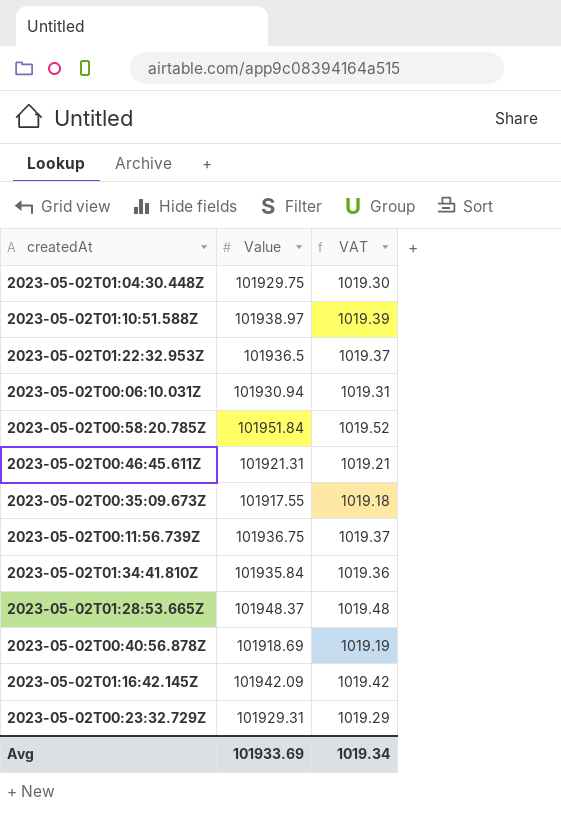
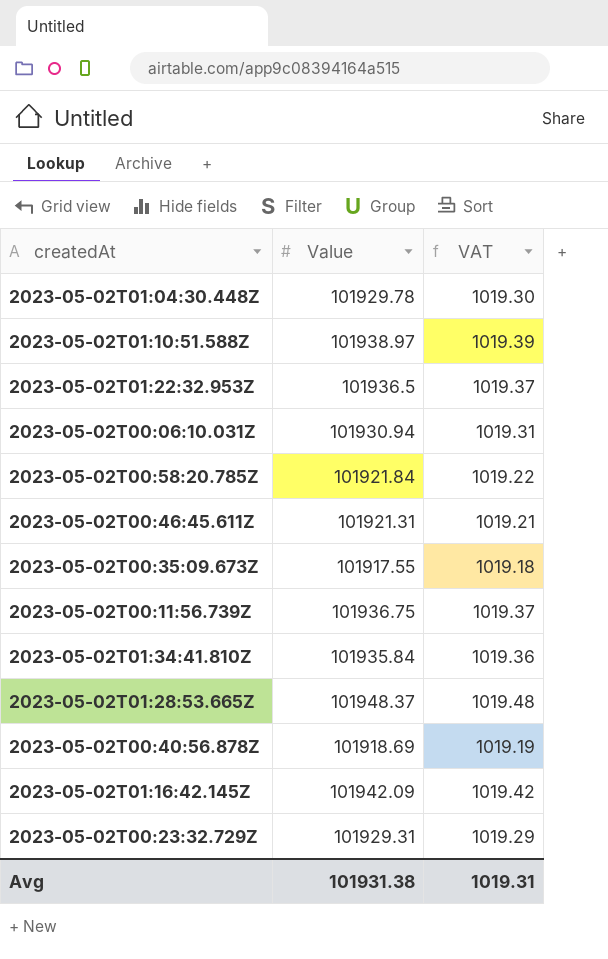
2023-05-02T01:04:30.448Z | Value: 101929.75 -> 101929.78
2023-05-02T00:58:20.785Z | Value: 101951.84 -> 101921.84
2023-05-02T00:58:20.785Z | VAT: 1019.52 -> 1019.22
Avg | Value: 101933.69 -> 101931.38
Avg | VAT: 1019.34 -> 1019.31

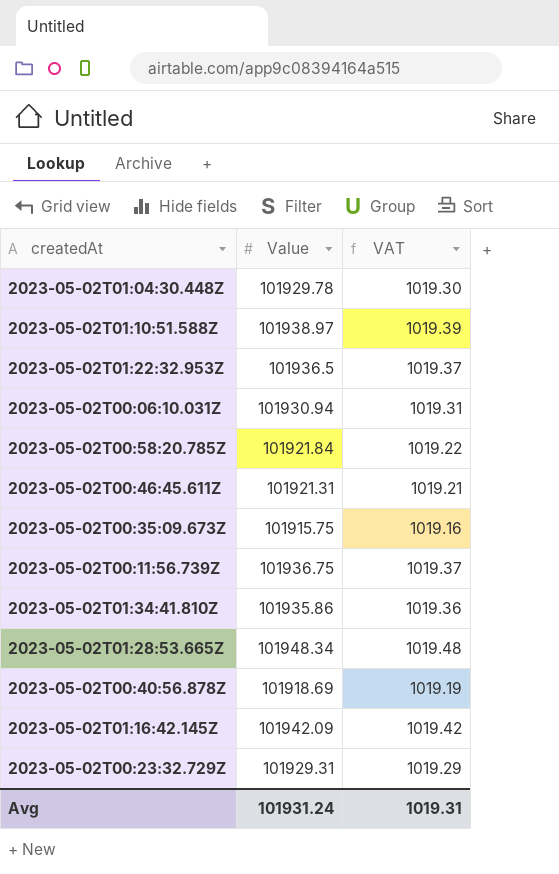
2023-05-02T00:35:09.673Z | Value: 101917.55 -> 101915.75
2023-05-02T00:35:09.673Z | VAT: 1019.18 -> 1019.16
2023-05-02T01:34:41.810Z | Value: 101935.84 -> 101935.86
2023-05-02T01:28:53.665Z | Value: 101948.37 -> 101948.34
Avg | Value: 101931.38 -> 101931.24

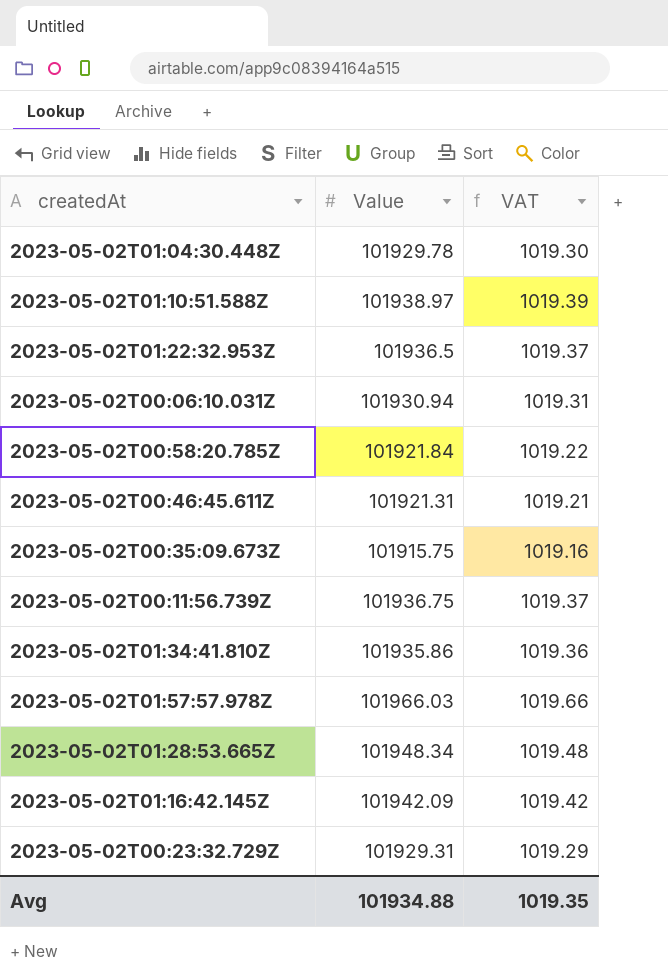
row 2023-05-02T00:40:56.878Z: 101918.69 | 1019.19 -> none
row 2023-05-02T01:57:57.978Z: none -> 101966.03 | 1019.66
Avg | Value: 101931.24 -> 101934.88
Avg | VAT: 1019.31 -> 1019.35

